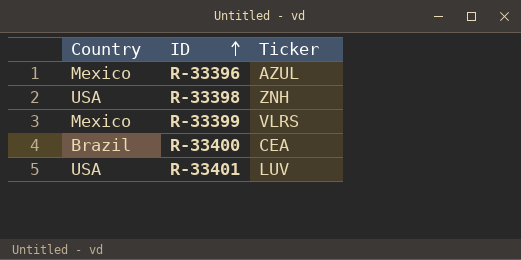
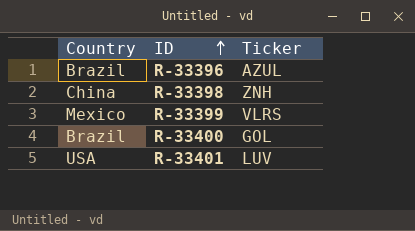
R-33396 | Country: Mexico -> Brazil
R-33398 | Country: USA -> China
R-33400 | Ticker: CEA -> GOL

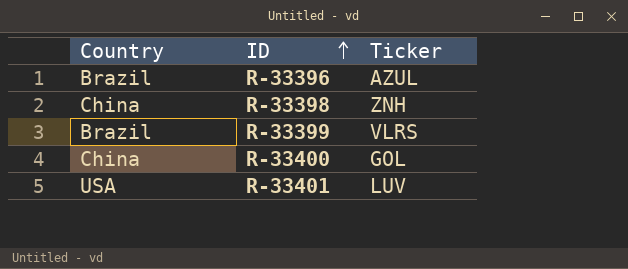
R-33399 | Country: Mexico -> Brazil
R-33400 | Country: Brazil -> China

